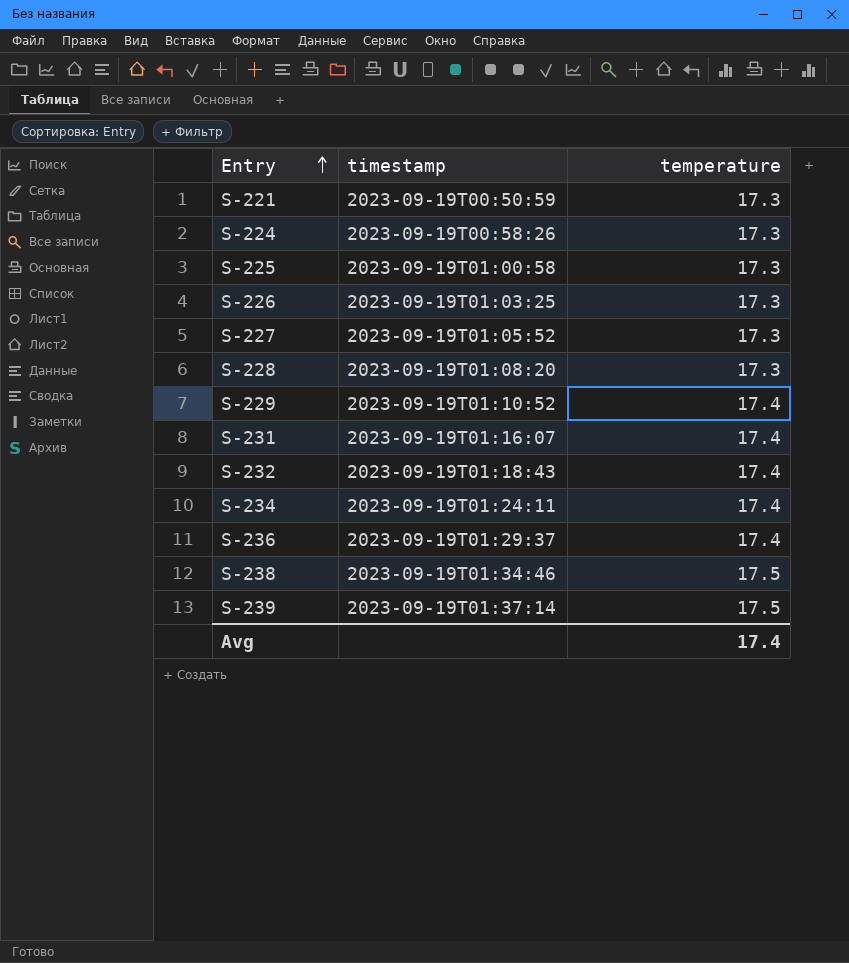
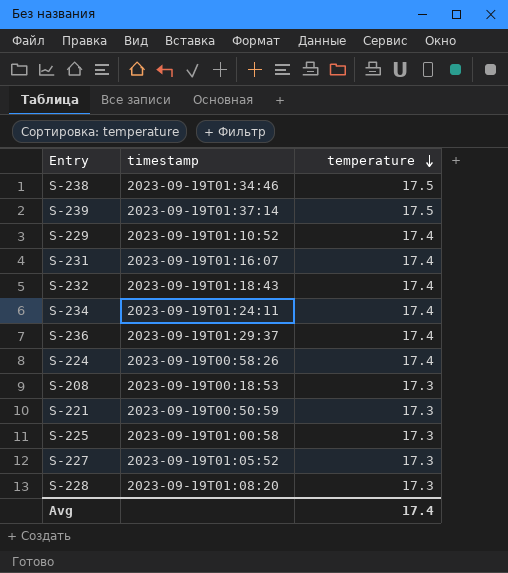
row order: Entry ascending -> temperature descending
row S-226: 2023-09-19T01:03:25 | 17.3 -> none
S-224 | temperature: 17.3 -> 17.4
row S-208: none -> 2023-09-19T00:18:53 | 17.3

